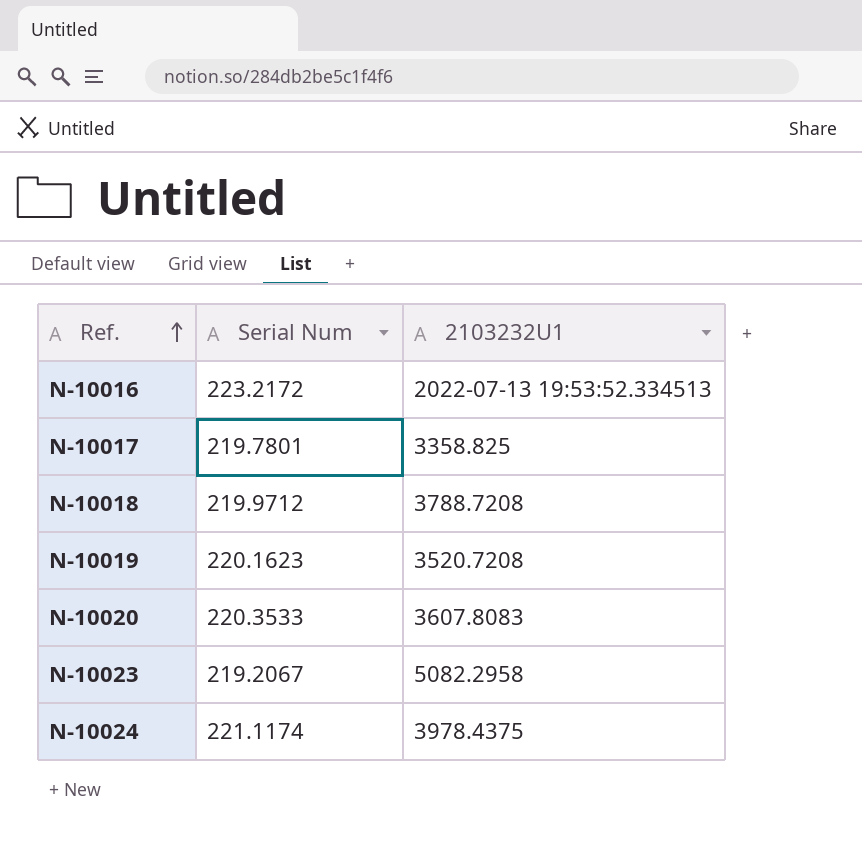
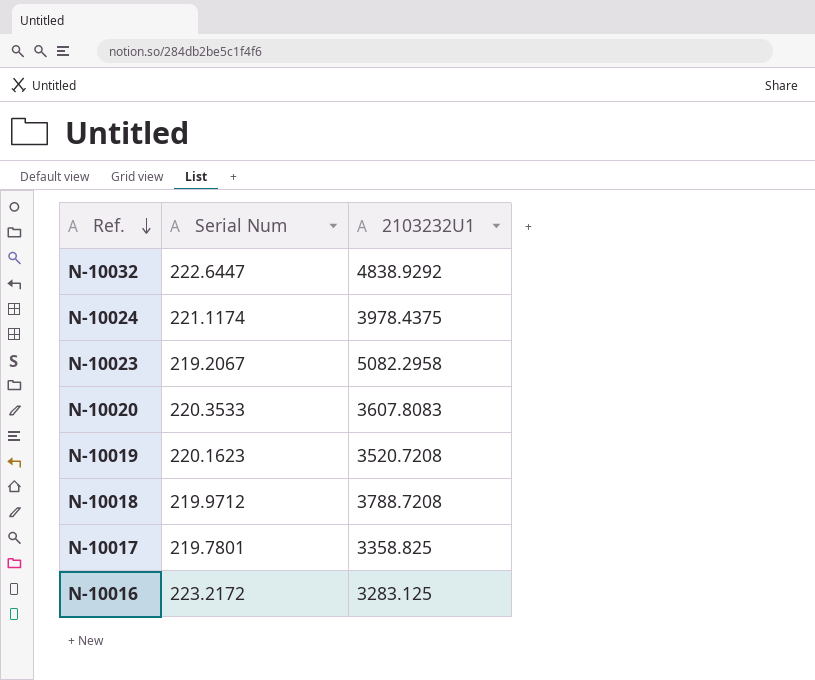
row order: Ref. ascending -> Ref. descending
row N-10032: none -> 222.6447 | 4838.9292
N-10016 | 2103232U1: 2022-07-13 19:53:52.334513 -> 3283.125

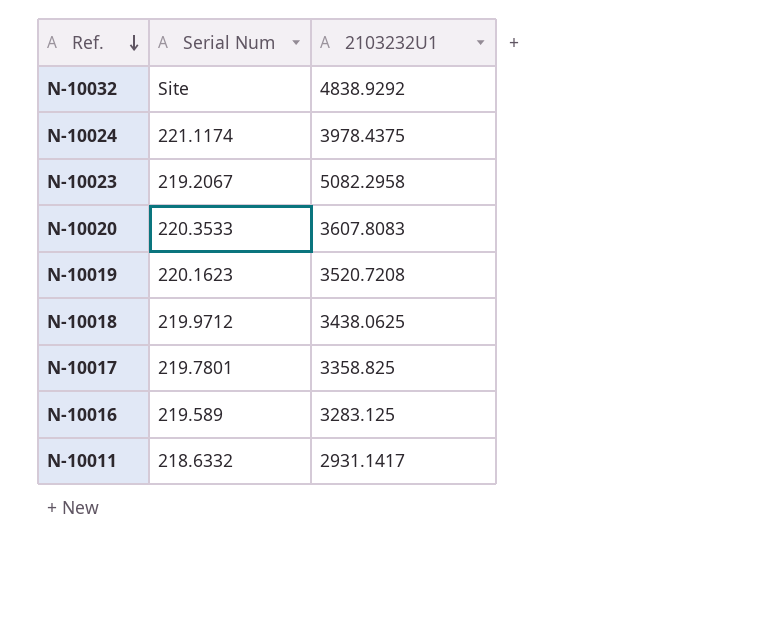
N-10032 | Serial Num: 222.6447 -> Site
N-10018 | 2103232U1: 3788.7208 -> 3438.0625
N-10016 | Serial Num: 223.2172 -> 219.589
row N-10011: none -> 218.6332 | 2931.1417

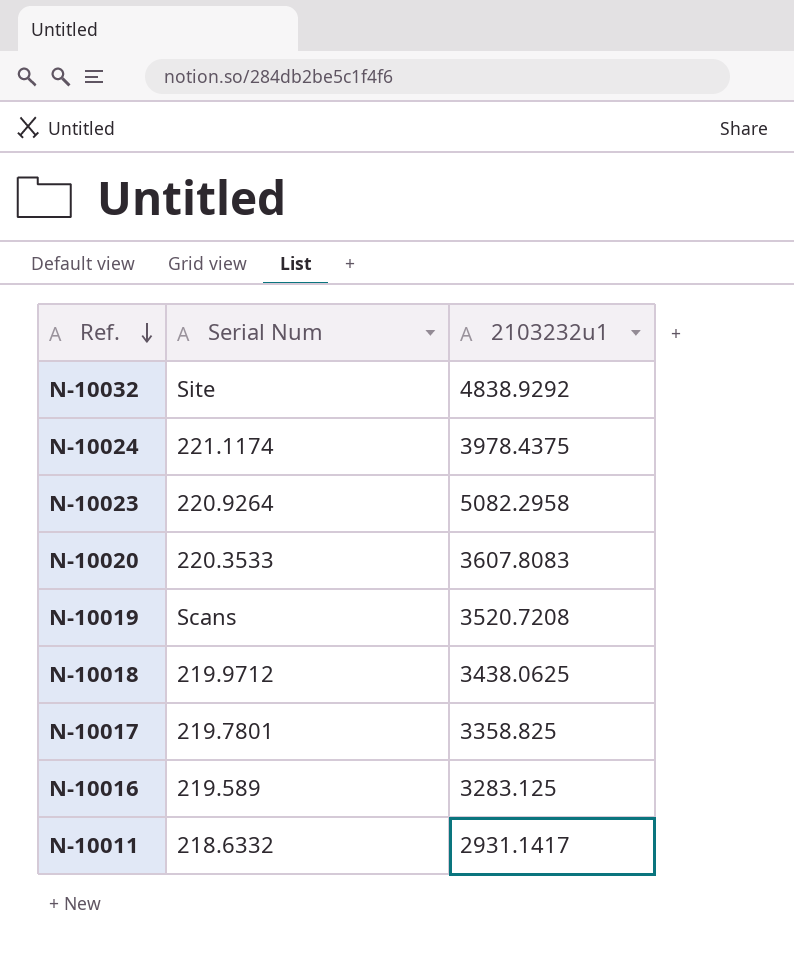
column name: 2103232U1 -> 2103232u1
N-10023 | Serial Num: 219.2067 -> 220.9264
N-10019 | Serial Num: 220.1623 -> Scans

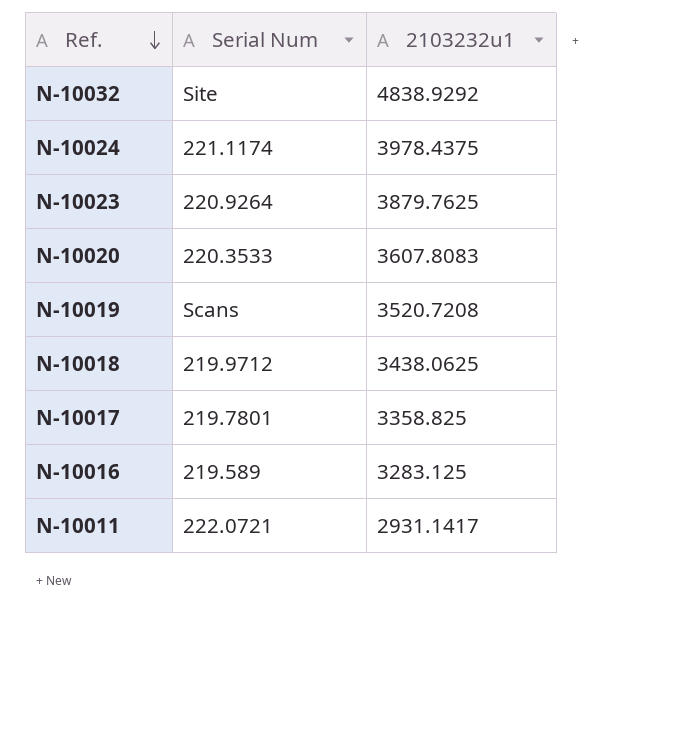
N-10023 | 2103232u1: 5082.2958 -> 3879.7625
N-10011 | Serial Num: 218.6332 -> 222.0721

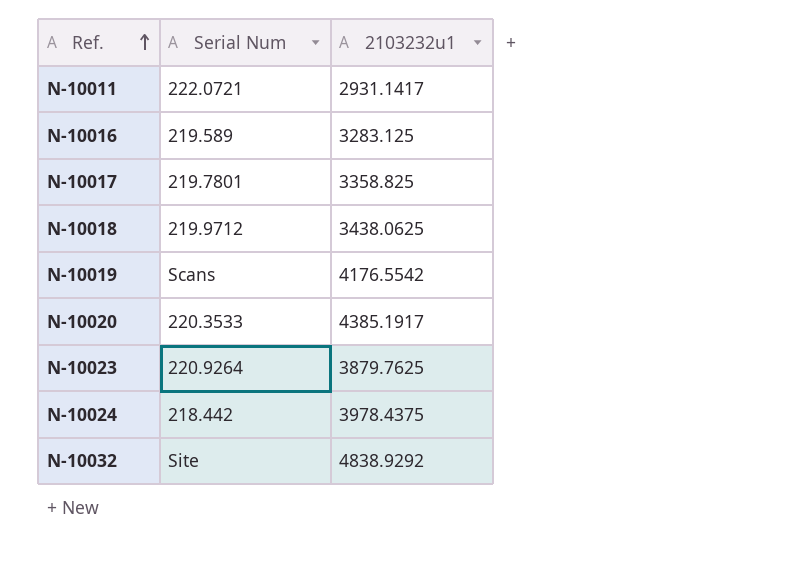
row order: Ref. descending -> Ref. ascending
N-10019 | 2103232u1: 3520.7208 -> 4176.5542
N-10020 | 2103232u1: 3607.8083 -> 4385.1917
N-10024 | Serial Num: 221.1174 -> 218.442

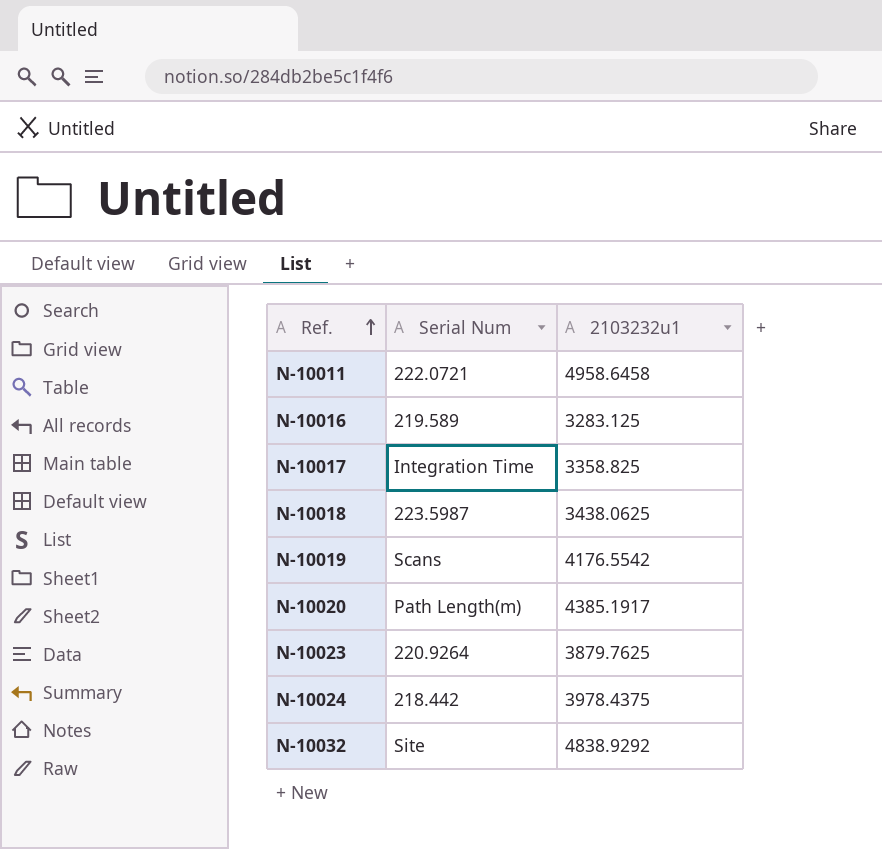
N-10011 | 2103232u1: 2931.1417 -> 4958.6458
N-10017 | Serial Num: 219.7801 -> Integration Time
N-10018 | Serial Num: 219.9712 -> 223.5987
N-10020 | Serial Num: 220.3533 -> Path Length(m)

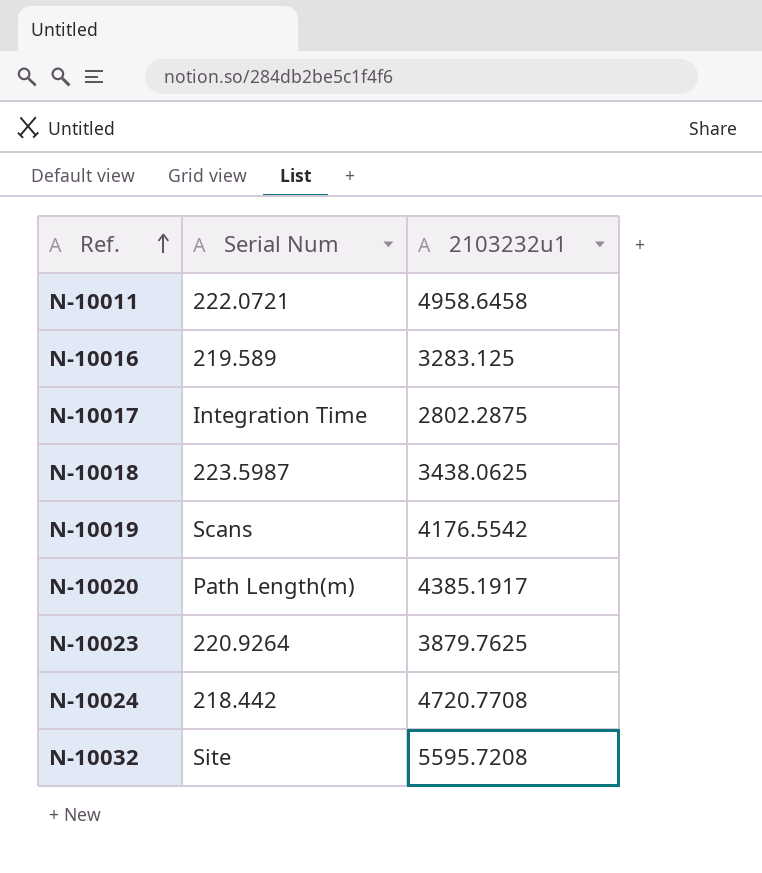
N-10017 | 2103232u1: 3358.825 -> 2802.2875
N-10024 | 2103232u1: 3978.4375 -> 4720.7708
N-10032 | 2103232u1: 4838.9292 -> 5595.7208

